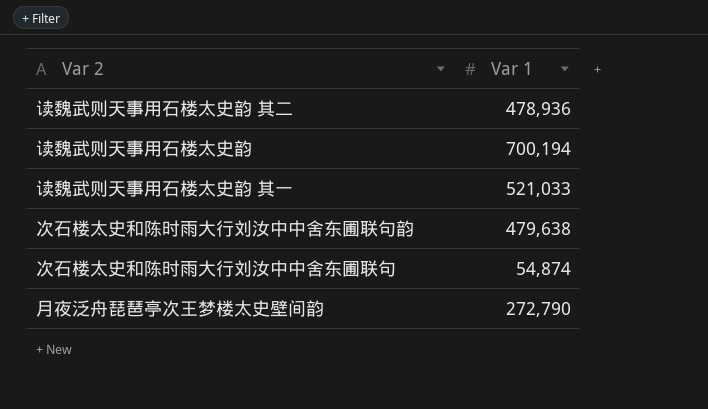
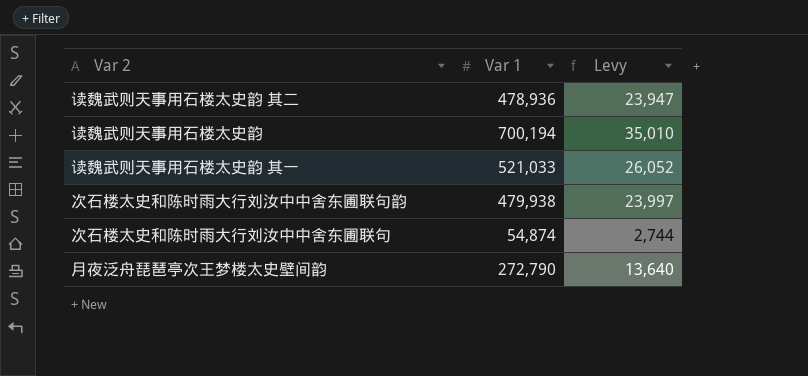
column Levy | formula: none -> [Var 1] * 0.05
次石楼太史和陈时雨大行刘汝中中舍东圃联句韵 | Var 1: 479,638 -> 479,938

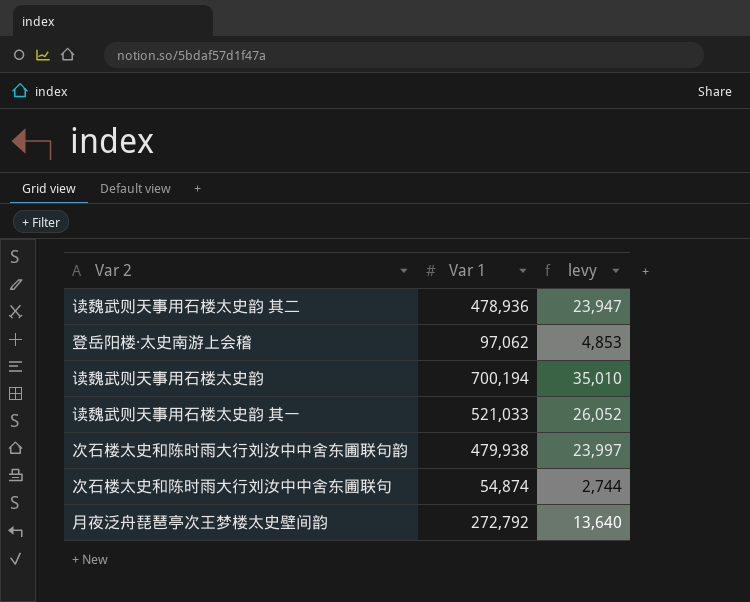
column name: Levy -> levy
row 登岳阳楼·太史南游上会稽: none -> 97,062 | 4,853
月夜泛舟琵琶亭次王梦楼太史壁间韵 | Var 1: 272,790 -> 272,792

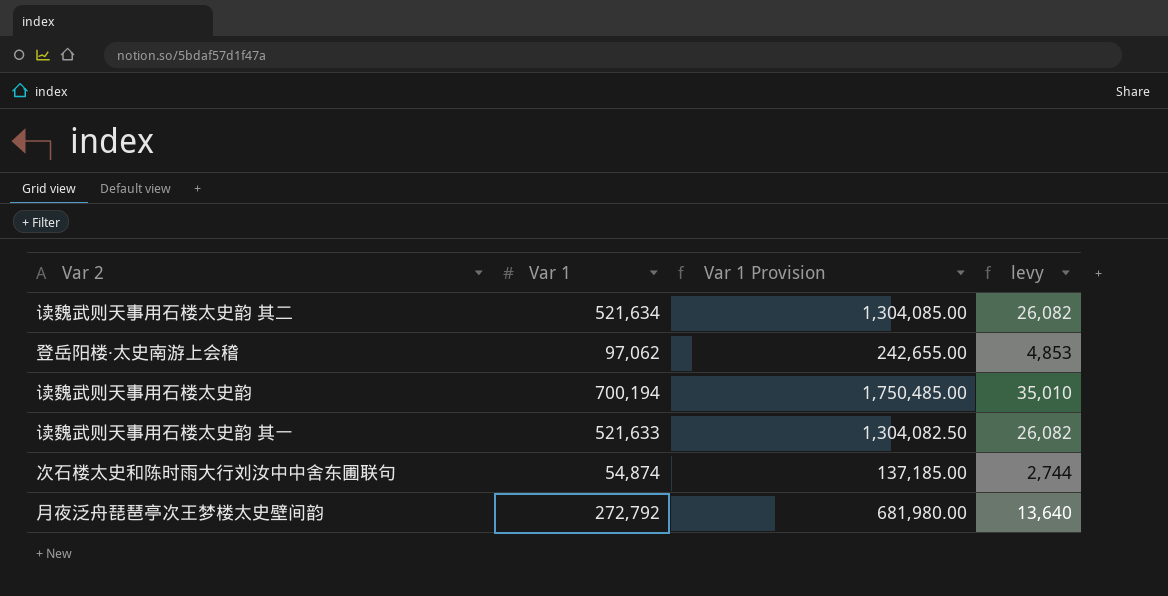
column Var 1 Provision | formula: none -> [Var 1] * 2.5
row 次石楼太史和陈时雨大行刘汝中中舍东圃联句韵: 479,938 | 23,997 -> none
读魏武则天事用石楼太史韵 其二 | Var 1: 478,936 -> 521,634
读魏武则天事用石楼太史韵 其二 | levy: 23,947 -> 26,082
读魏武则天事用石楼太史韵 其一 | Var 1: 521,033 -> 521,633
读魏武则天事用石楼太史韵 其一 | levy: 26,052 -> 26,082

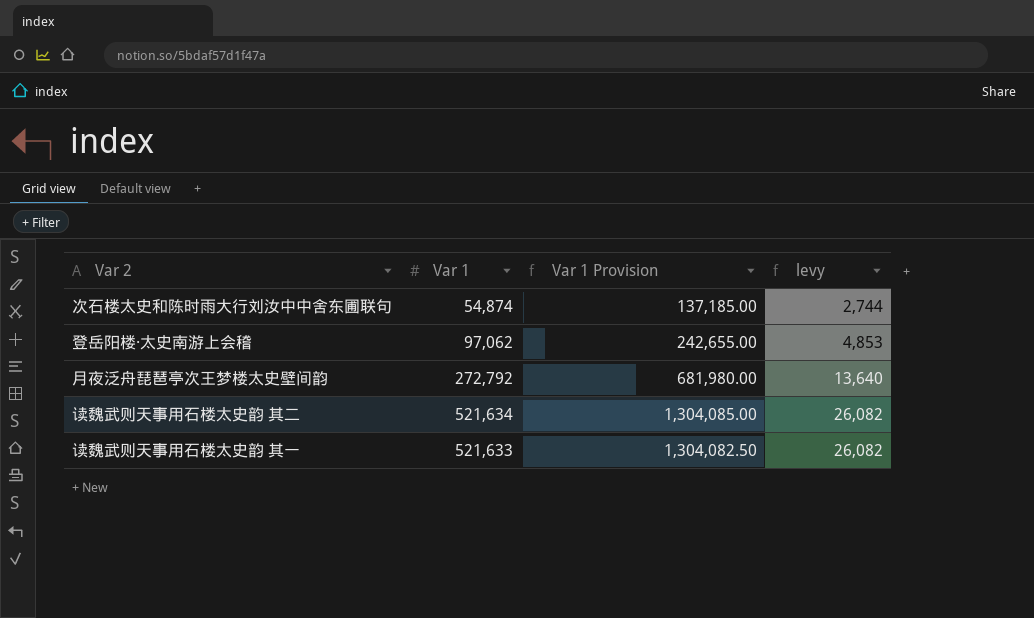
row order: none -> levy ascending
row 读魏武则天事用石楼太史韵: 700,194 | 1,750,485.00 | 35,010 -> none

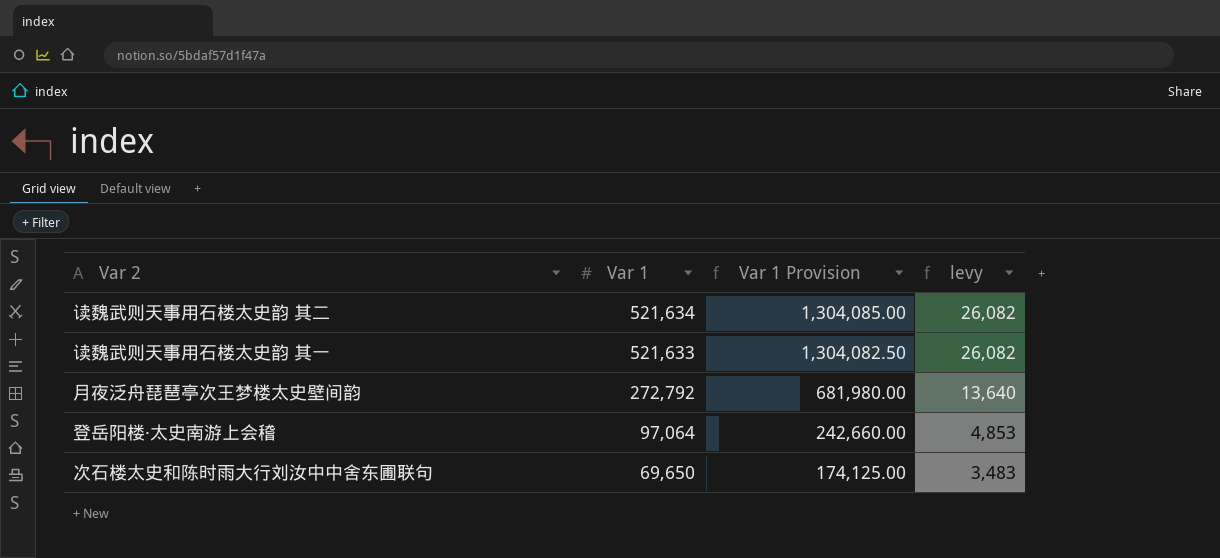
row order: levy ascending -> Var 1 descending
登岳阳楼·太史南游上会稽 | Var 1: 97,062 -> 97,064
登岳阳楼·太史南游上会稽 | Var 1 Provision: 242,655.00 -> 242,660.00
次石楼太史和陈时雨大行刘汝中中舍东圃联句 | Var 1: 54,874 -> 69,650
次石楼太史和陈时雨大行刘汝中中舍东圃联句 | Var 1 Provision: 137,185.00 -> 174,125.00
次石楼太史和陈时雨大行刘汝中中舍东圃联句 | levy: 2,744 -> 3,483

